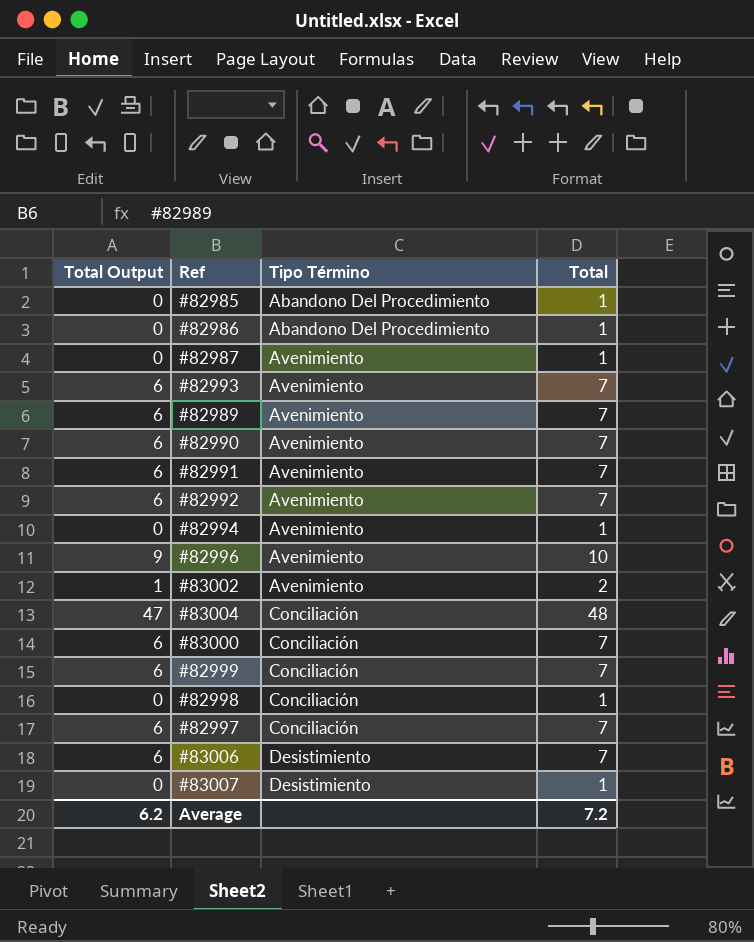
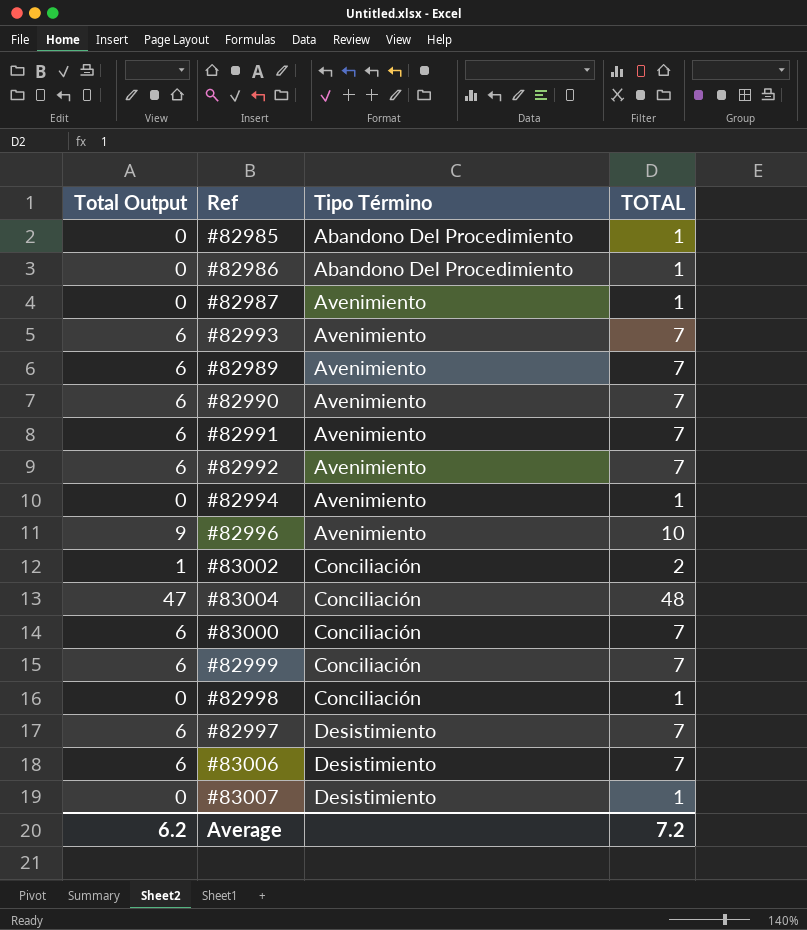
column name: Total -> TOTAL
#83002 | Tipo Término: Avenimiento -> Conciliación
#82997 | Tipo Término: Conciliación -> Desistimiento

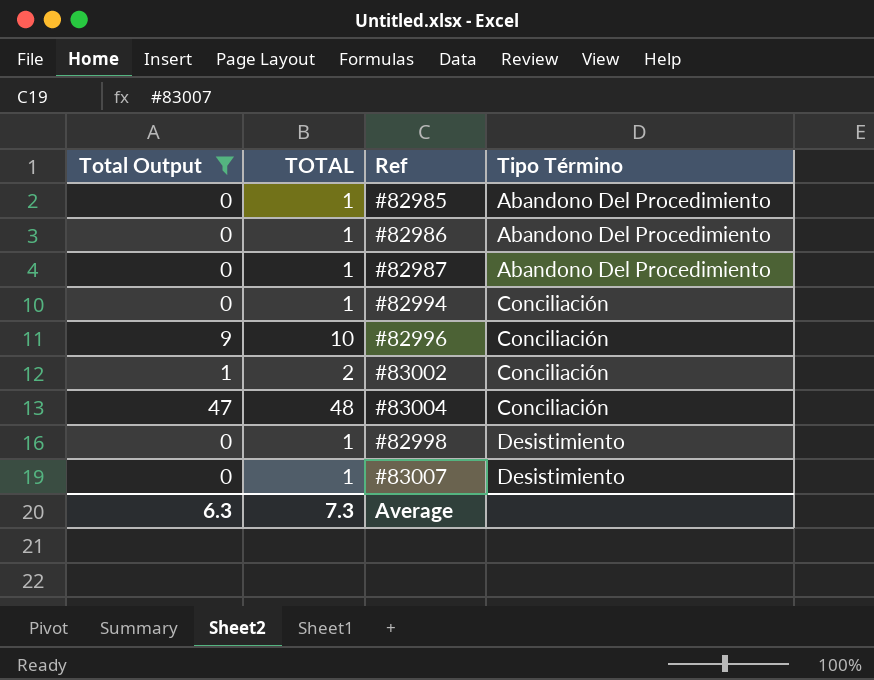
filter: none -> Total Output != 6
column TOTAL | position: 4 -> 2
#82987 | Tipo Término: Avenimiento -> Abandono Del Procedimiento
#82994 | Tipo Término: Avenimiento -> Conciliación
#82996 | Tipo Término: Avenimiento -> Conciliación
#82998 | Tipo Término: Conciliación -> Desistimiento
Average | Total Output: 6.2 -> 6.3
Average | TOTAL: 7.2 -> 7.3

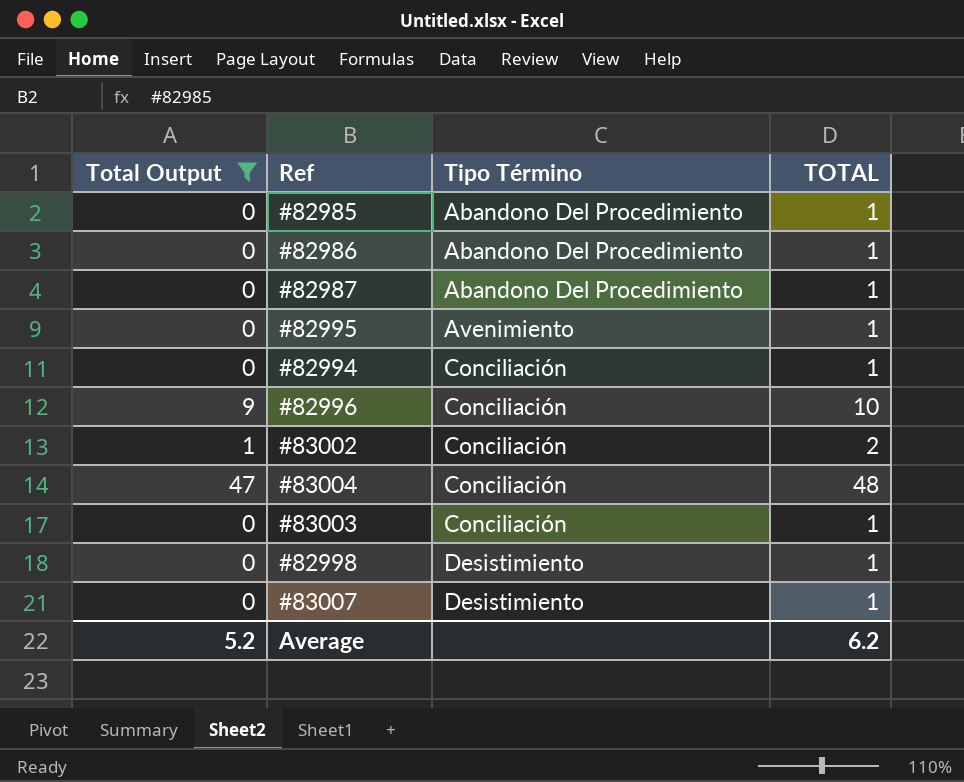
column TOTAL | position: 2 -> 4
row #82995: none -> 0 | Avenimiento | 1
row #83003: none -> 0 | Conciliación | 1
Average | Total Output: 6.3 -> 5.2
Average | TOTAL: 7.3 -> 6.2

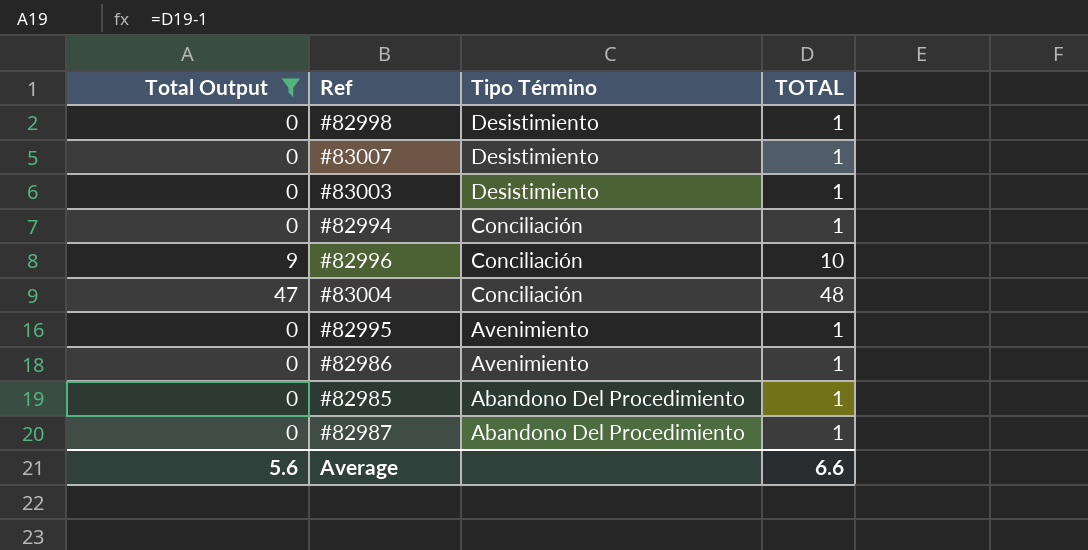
row order: Tipo Término ascending -> Tipo Término descending
row #83002: 1 | Conciliación | 2 -> none
#83003 | Tipo Término: Conciliación -> Desistimiento
#82986 | Tipo Término: Abandono Del Procedimiento -> Avenimiento
Average | Total Output: 5.2 -> 5.6
Average | TOTAL: 6.2 -> 6.6

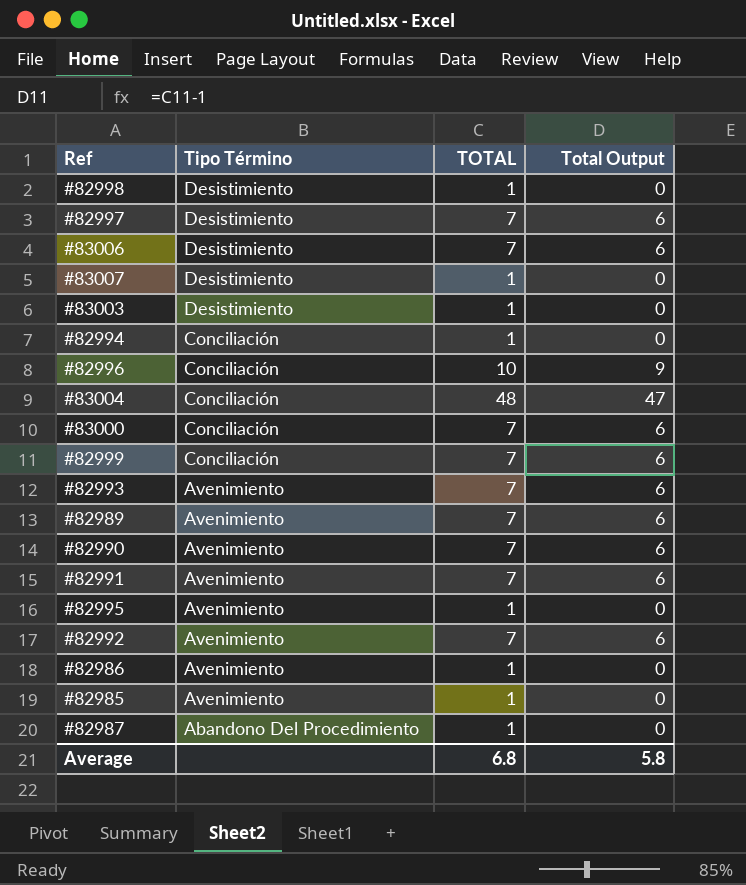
filter: Total Output != 6 -> none
column Total Output | position: 1 -> 4
#82985 | Tipo Término: Abandono Del Procedimiento -> Avenimiento
Average | TOTAL: 6.6 -> 6.8
Average | Total Output: 5.6 -> 5.8

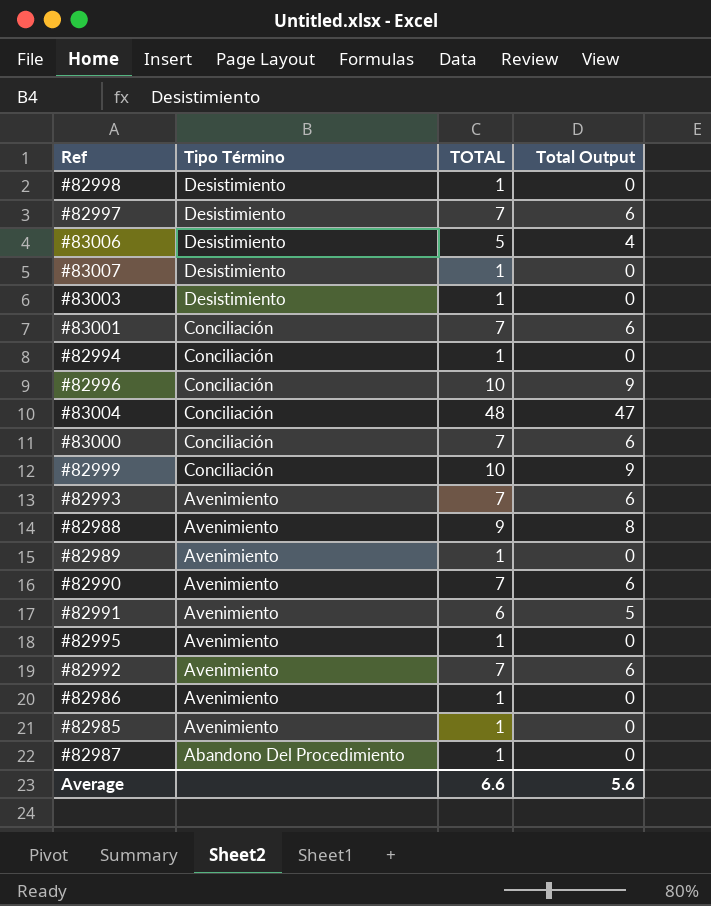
#83006 | TOTAL: 7 -> 5
#83006 | Total Output: 6 -> 4
row #83001: none -> Conciliación | 7 | 6
#82999 | TOTAL: 7 -> 10
#82999 | Total Output: 6 -> 9
row #82988: none -> Avenimiento | 9 | 8
#82989 | TOTAL: 7 -> 1
#82989 | Total Output: 6 -> 0
#82991 | TOTAL: 7 -> 6
#82991 | Total Output: 6 -> 5
Average | TOTAL: 6.8 -> 6.6
Average | Total Output: 5.8 -> 5.6

